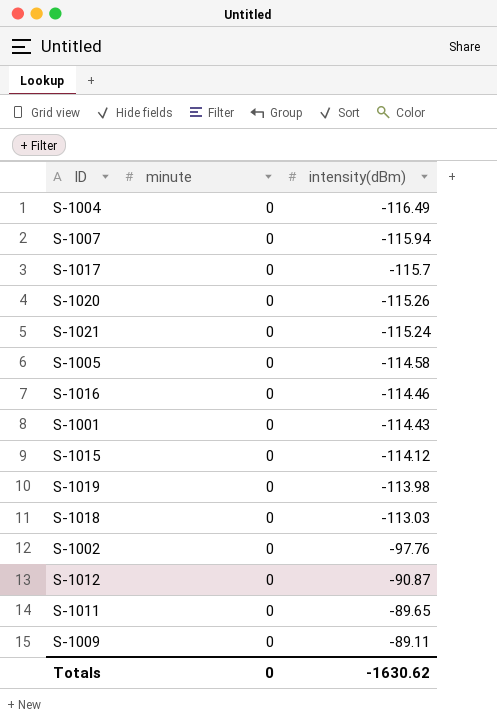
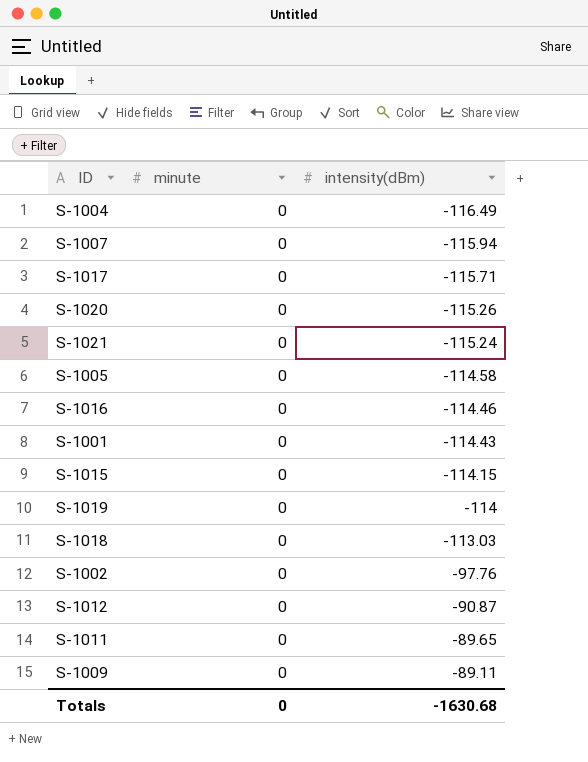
S-1017 | intensity(dBm): -115.7 -> -115.71
S-1015 | intensity(dBm): -114.12 -> -114.15
S-1019 | intensity(dBm): -113.98 -> -114
Totals | intensity(dBm): -1630.62 -> -1630.68

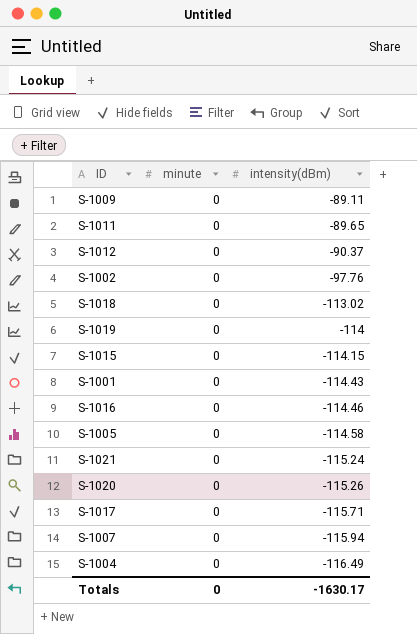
row order: intensity(dBm) ascending -> intensity(dBm) descending
S-1012 | intensity(dBm): -90.87 -> -90.37
S-1018 | intensity(dBm): -113.03 -> -113.02
Totals | intensity(dBm): -1630.68 -> -1630.17

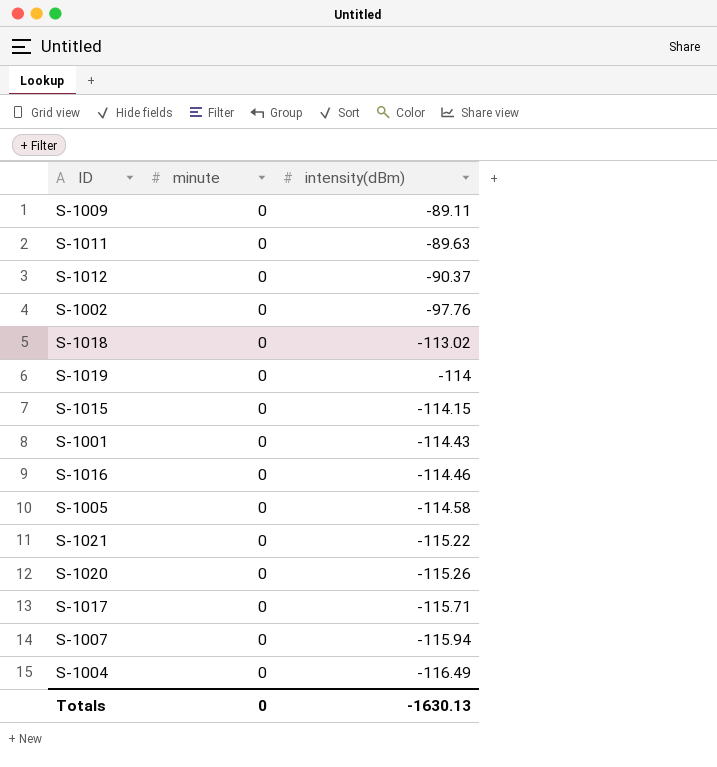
S-1011 | intensity(dBm): -89.65 -> -89.63
S-1021 | intensity(dBm): -115.24 -> -115.22
Totals | intensity(dBm): -1630.17 -> -1630.13

